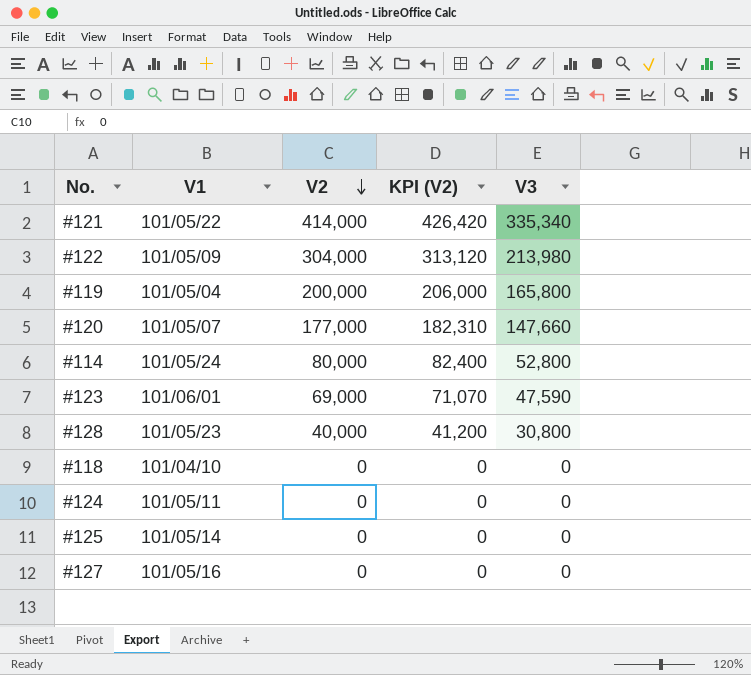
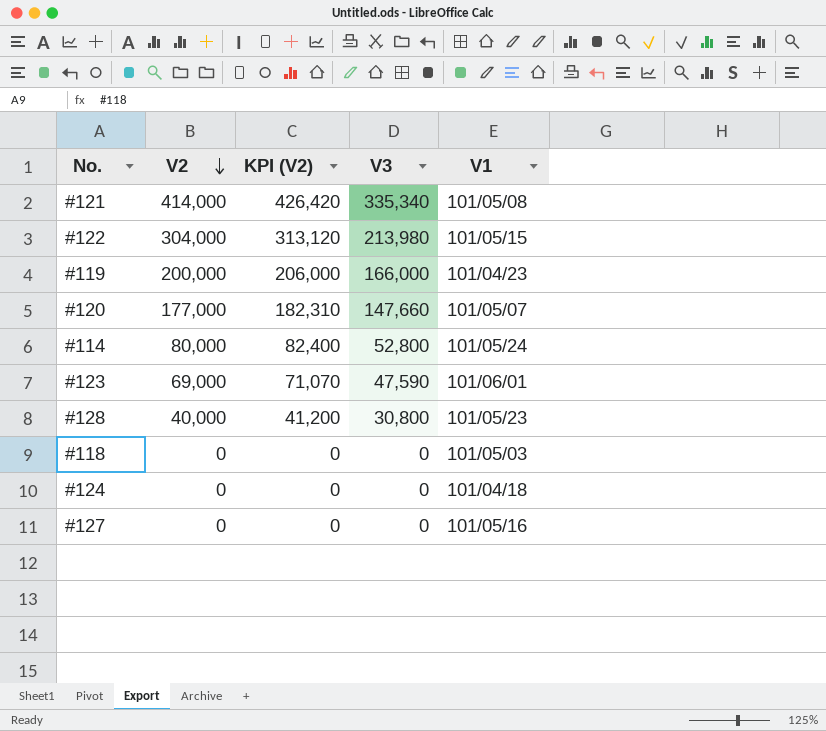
column V1 | position: 2 -> 5
row #125: 101/05/14 | 0 | 0 | 0 -> none
#121 | V1: 101/05/22 -> 101/05/08
#122 | V1: 101/05/09 -> 101/05/15
#119 | V3: 165,800 -> 166,000
#119 | V1: 101/05/04 -> 101/04/23
#118 | V1: 101/04/10 -> 101/05/03
#124 | V1: 101/05/11 -> 101/04/18

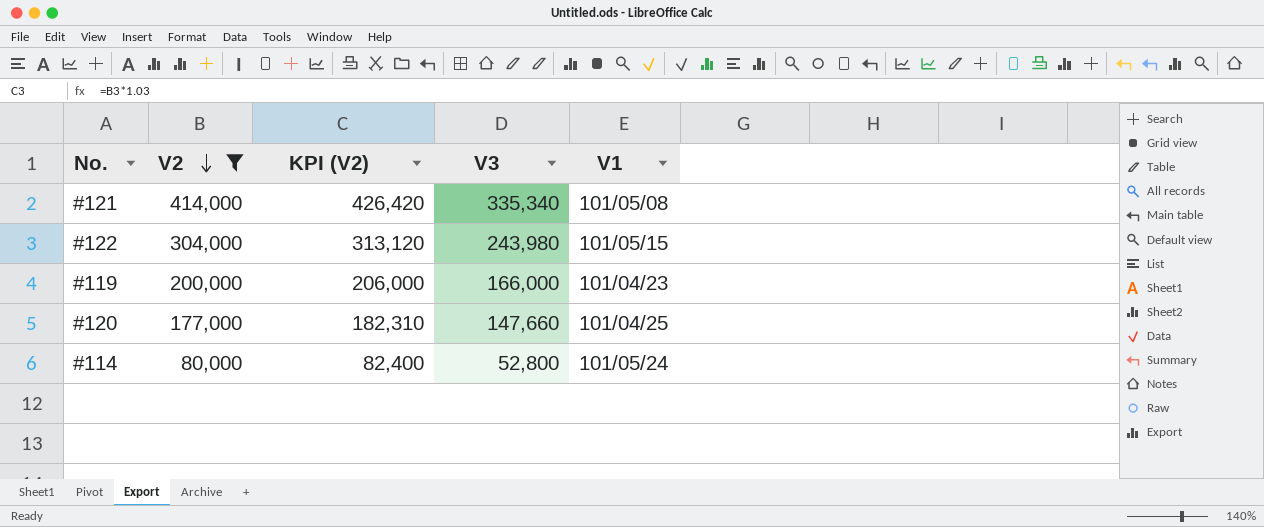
filter: none -> V2 >= 80,000
#122 | V3: 213,980 -> 243,980
#120 | V1: 101/05/07 -> 101/04/25

